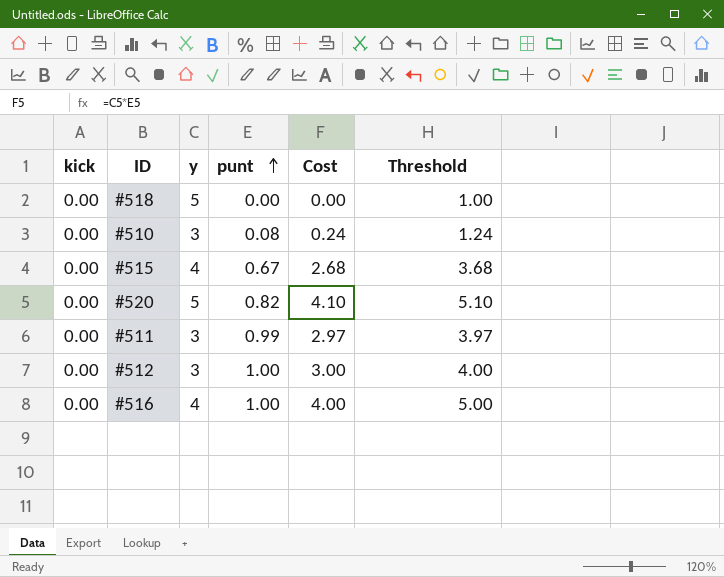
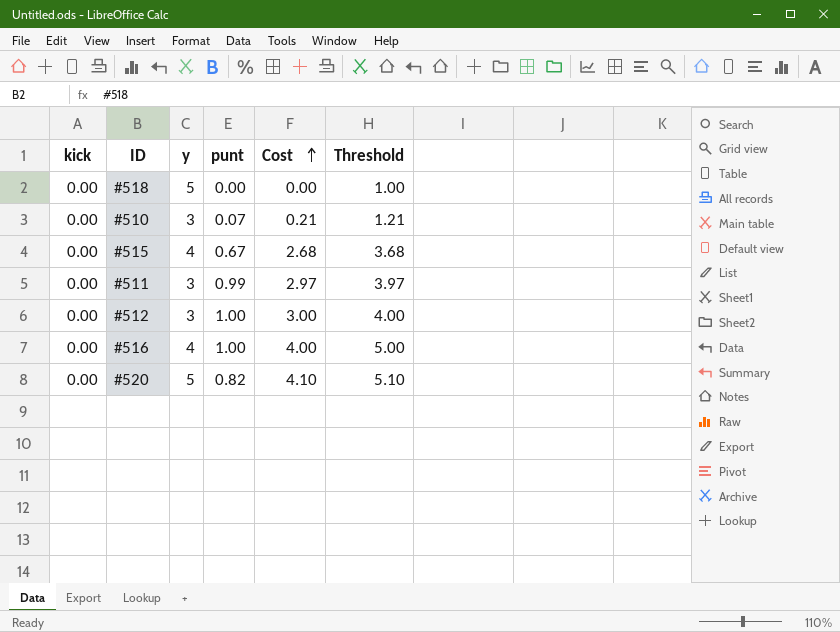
row order: punt ascending -> Cost ascending
#510 | punt: 0.08 -> 0.07
#510 | Cost: 0.24 -> 0.21
#510 | Threshold: 1.24 -> 1.21

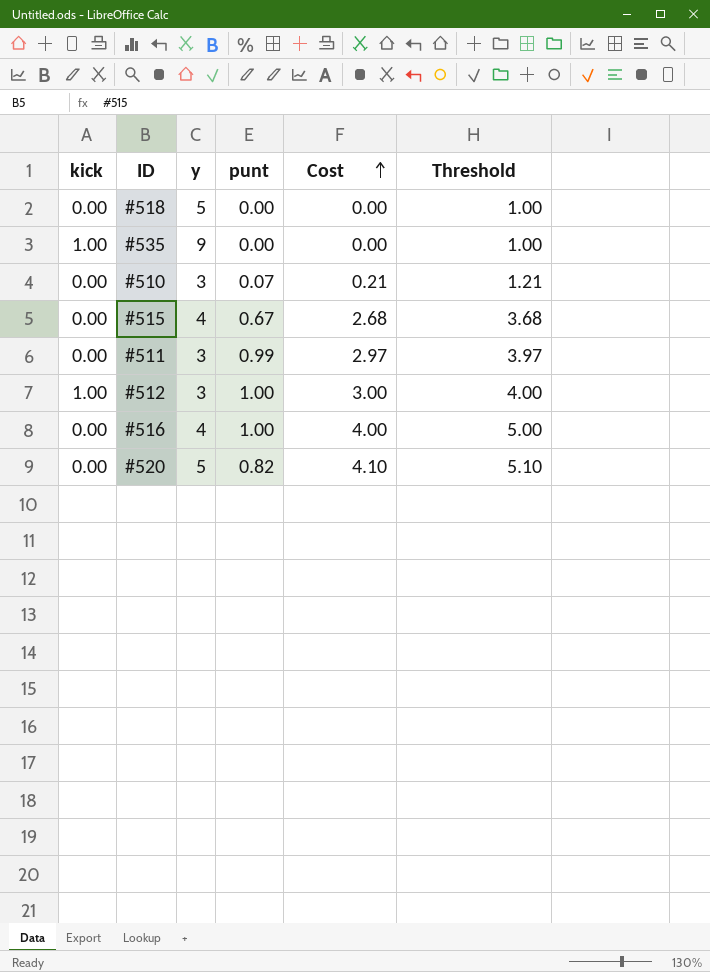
row #535: none -> 1.00 | 9 | 0.00 | 0.00 | 1.00
#512 | kick: 0.00 -> 1.00

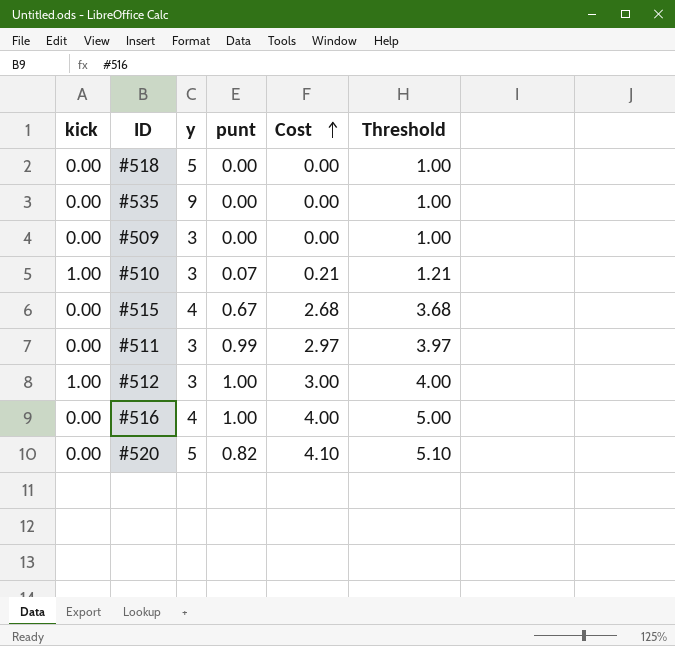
#535 | kick: 1.00 -> 0.00
row #509: none -> 0.00 | 3 | 0.00 | 0.00 | 1.00
#510 | kick: 0.00 -> 1.00

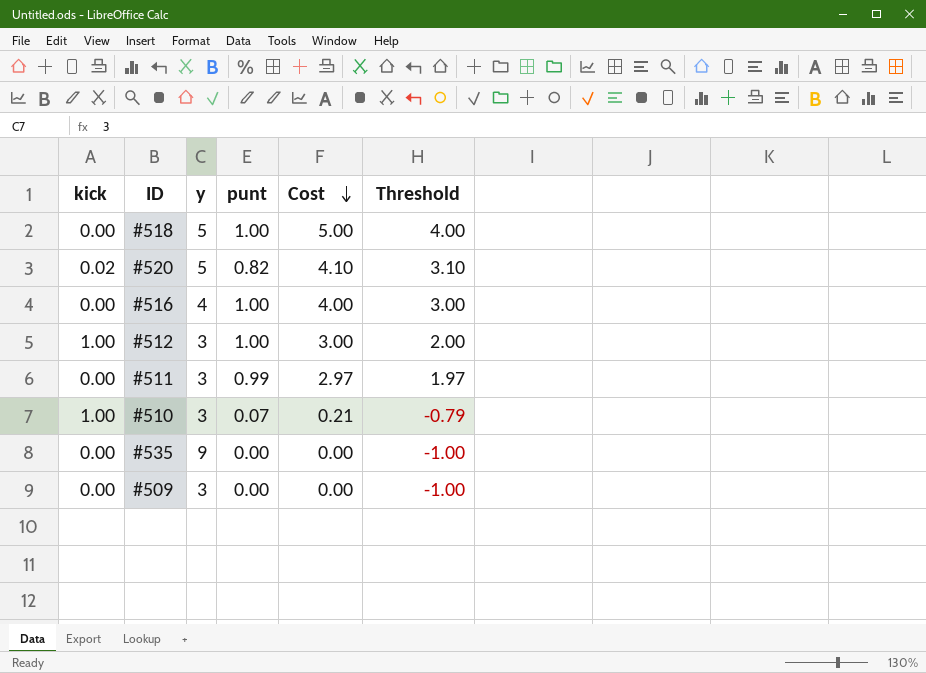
row order: Cost ascending -> Cost descending
column Threshold | formula: [Cost] + 1 -> [Cost] - 1
row #515: 0.00 | 4 | 0.67 | 2.68 | 3.68 -> none
#518 | punt: 0.00 -> 1.00
#518 | Cost: 0.00 -> 5.00
#520 | kick: 0.00 -> 0.02

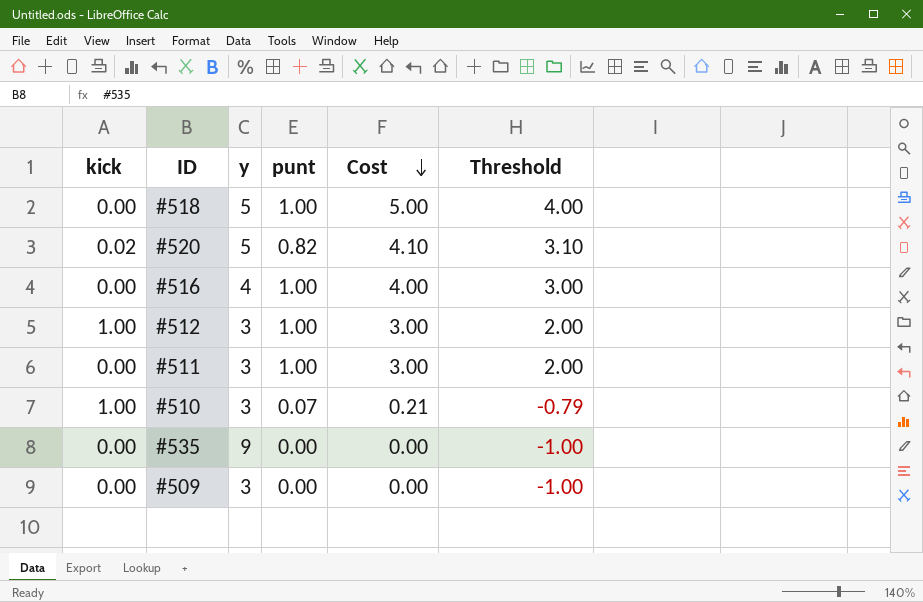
#511 | punt: 0.99 -> 1.00
#511 | Cost: 2.97 -> 3.00
#511 | Threshold: 1.97 -> 2.00

